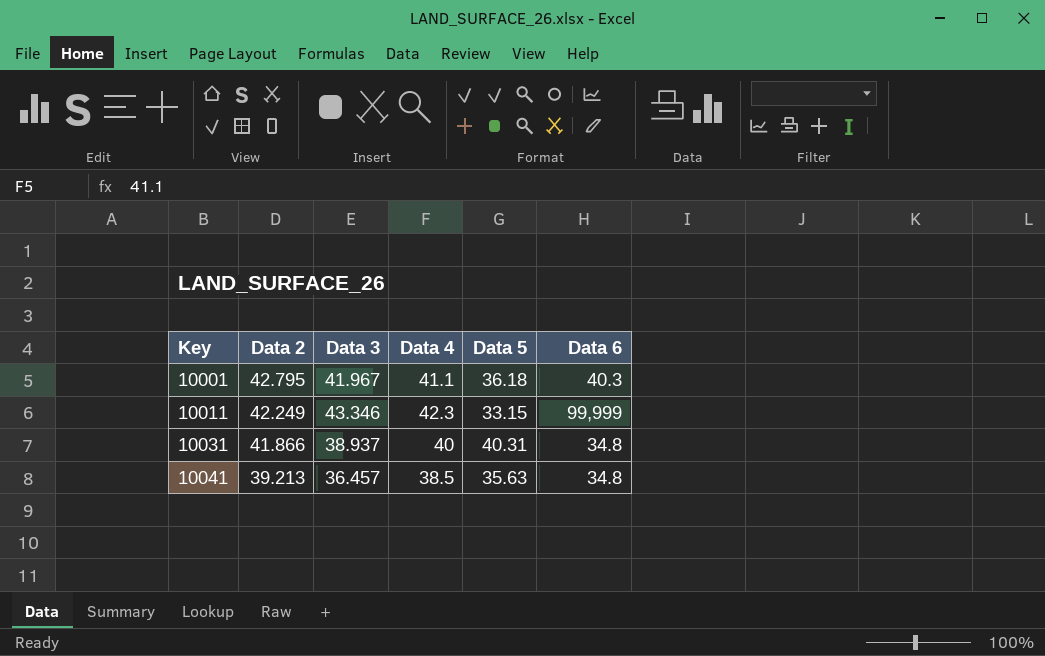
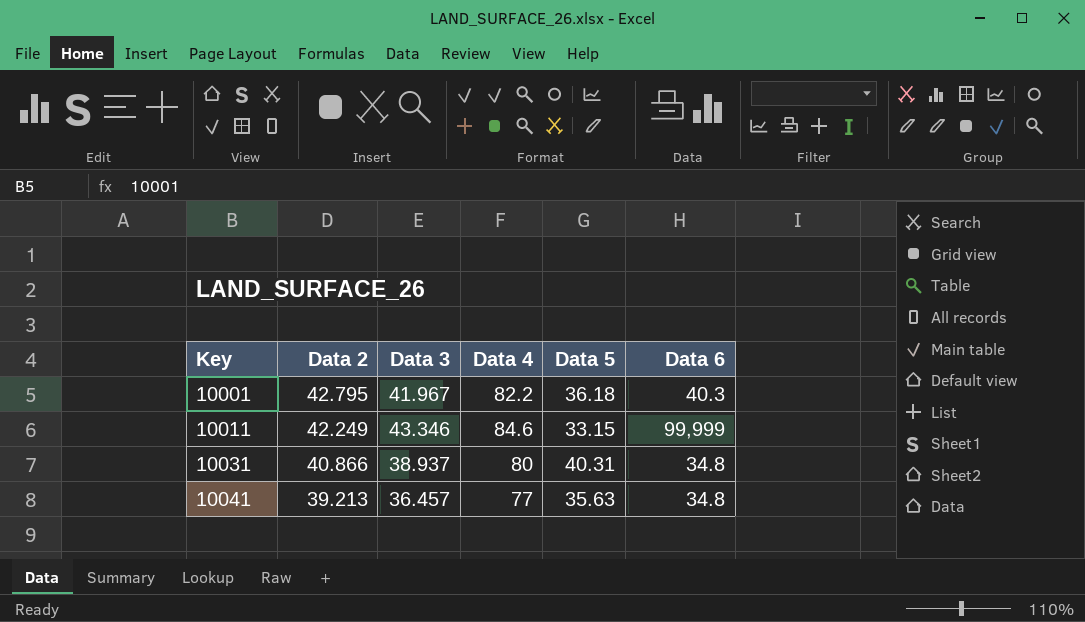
10001 | Data 4: 41.1 -> 82.2
10011 | Data 4: 42.3 -> 84.6
10031 | Data 2: 41.866 -> 40.866
10031 | Data 4: 40 -> 80
10041 | Data 4: 38.5 -> 77

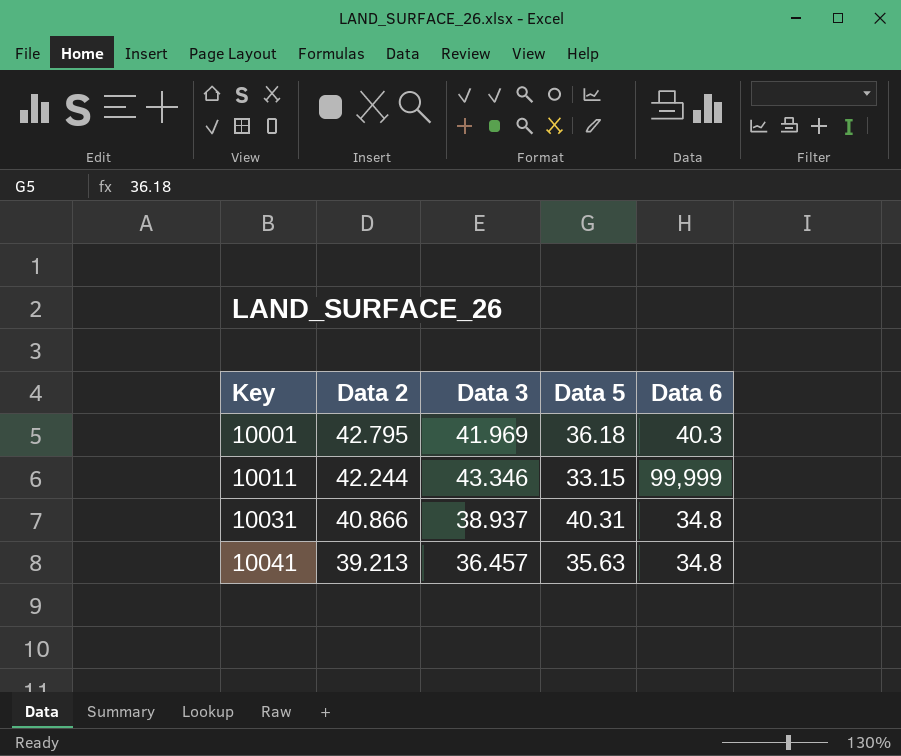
column Data 4 | position: 4 -> none
10001 | Data 3: 41.967 -> 41.969
10011 | Data 2: 42.249 -> 42.244

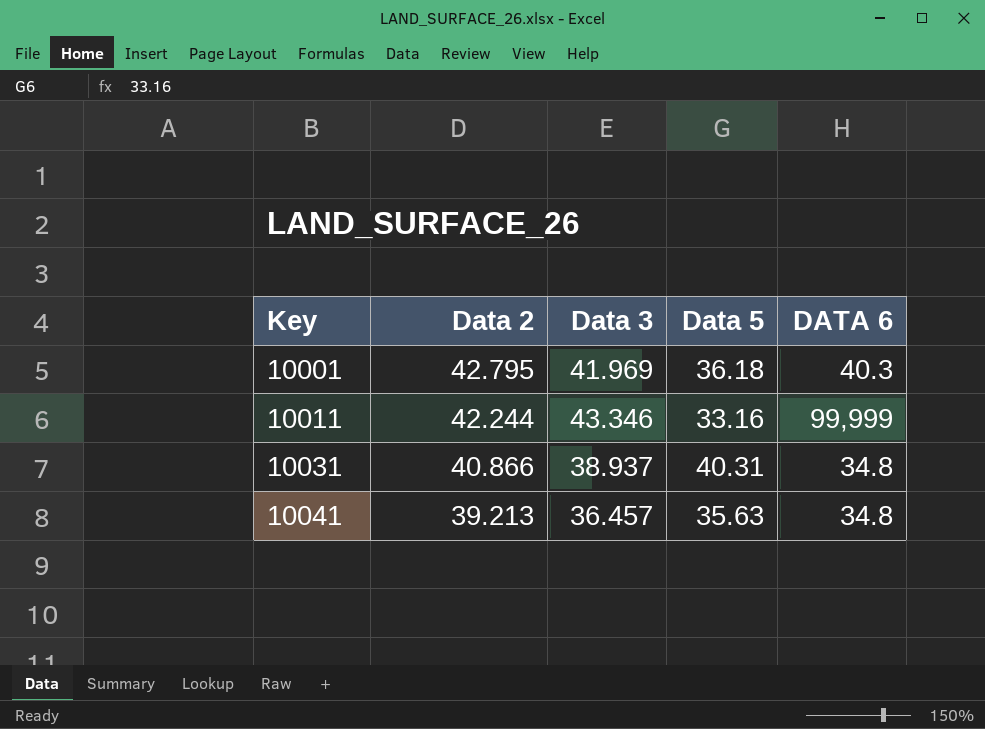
column name: Data 6 -> DATA 6
10011 | Data 5: 33.15 -> 33.16

